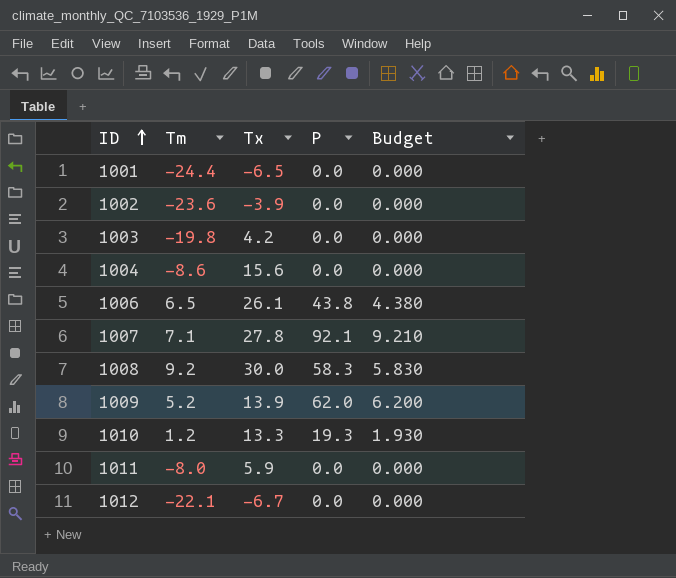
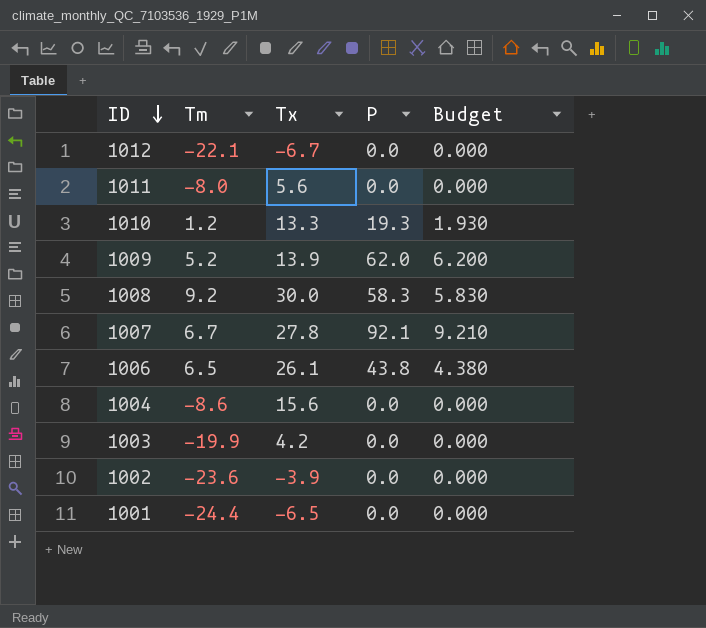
row order: ID ascending -> ID descending
1011 | Tx: 5.9 -> 5.6
1007 | Tm: 7.1 -> 6.7
1003 | Tm: -19.8 -> -19.9

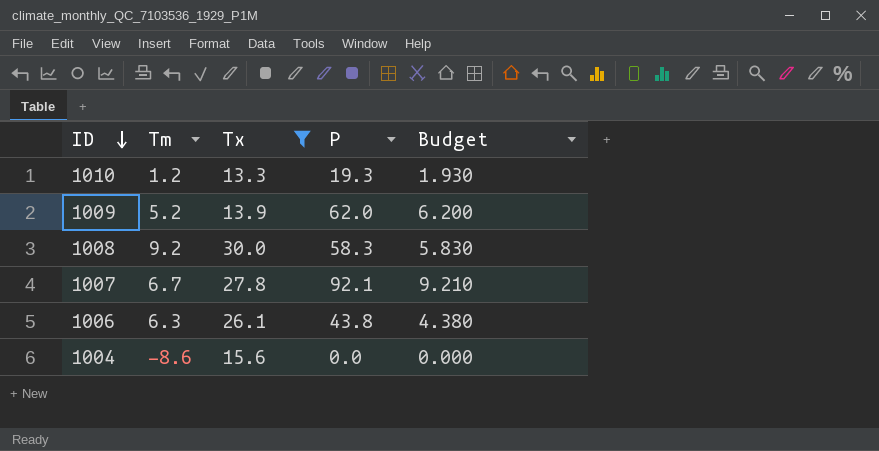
filter: none -> Tx >= 13.3
1006 | Tm: 6.5 -> 6.3

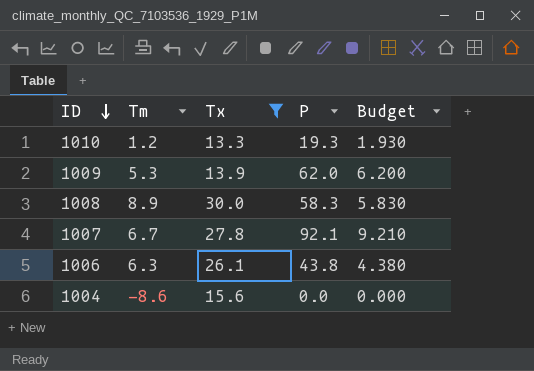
1009 | Tm: 5.2 -> 5.3
1008 | Tm: 9.2 -> 8.9

